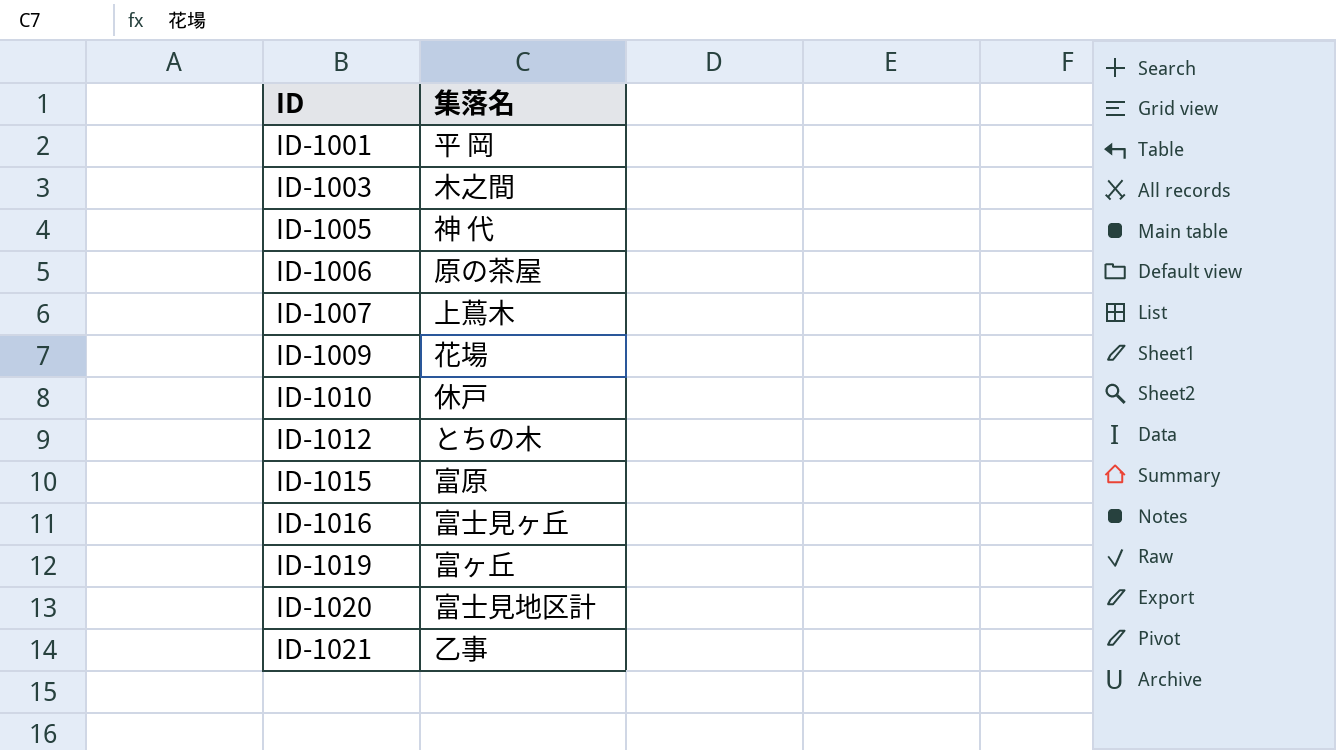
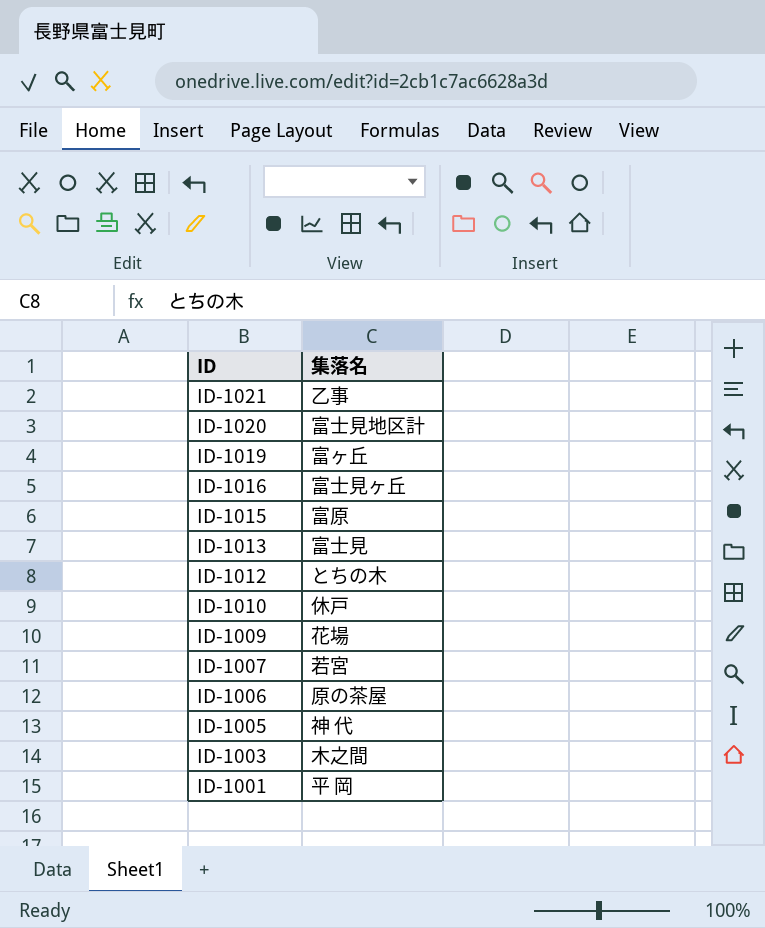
row order: ID ascending -> ID descending
row ID-1013: none -> 富士見
ID-1007 | 集落名: 上蔦木 -> 若宮

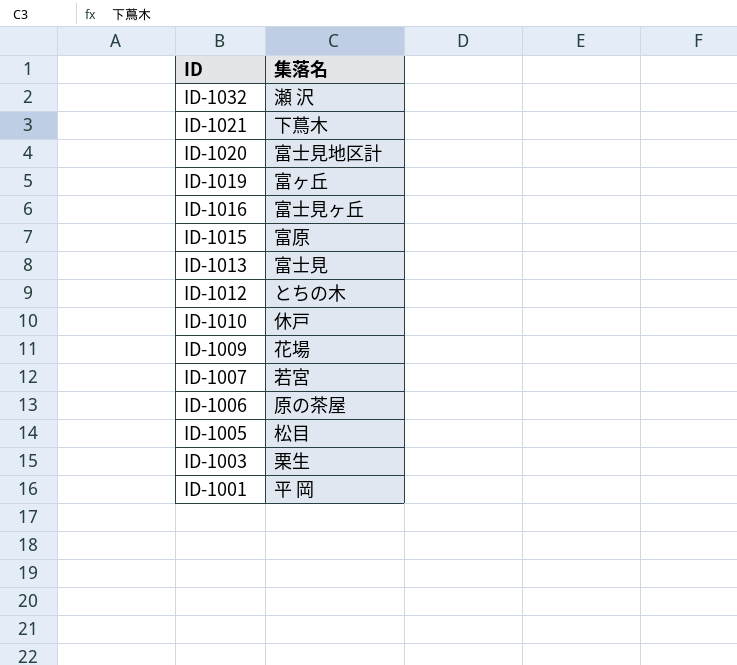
row ID-1032: none -> 瀬 沢
ID-1021 | 集落名: 乙事 -> 下蔦木
ID-1005 | 集落名: 神 代 -> 松目
ID-1003 | 集落名: 木之間 -> 栗生

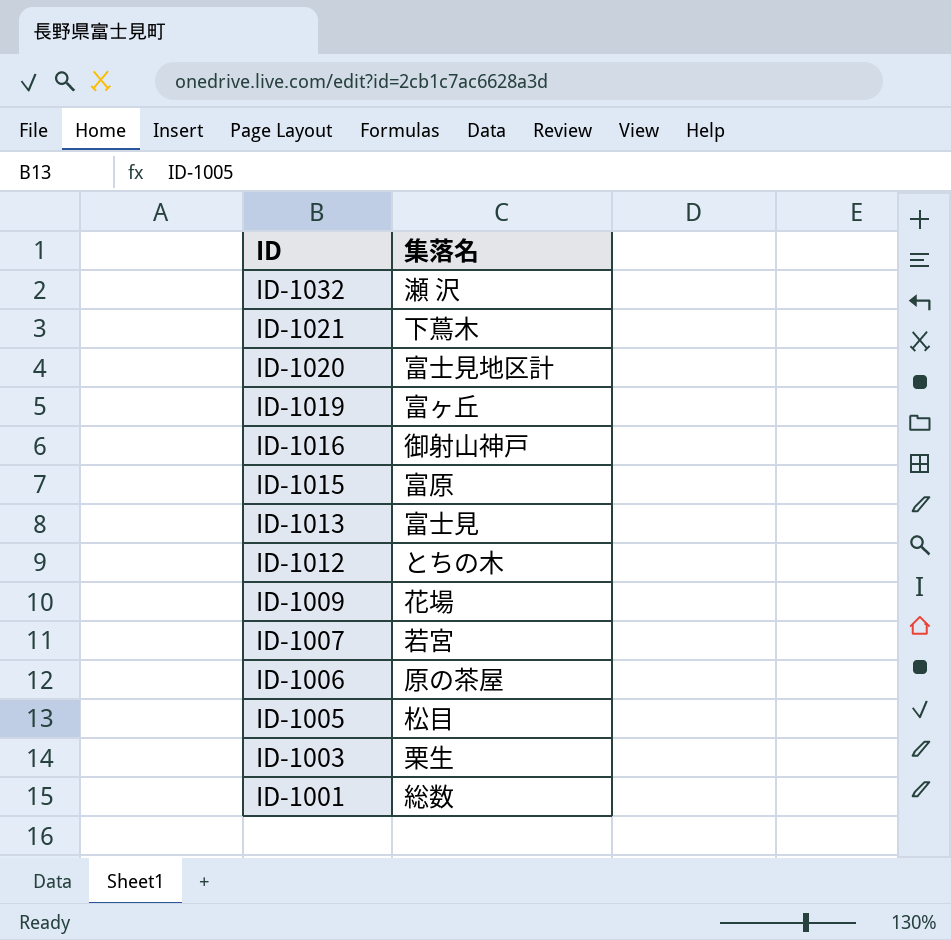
row ID-1010: 休戸 -> none
ID-1016 | 集落名: 富士見ヶ丘 -> 御射山神戸
ID-1001 | 集落名: 平 岡 -> 総数

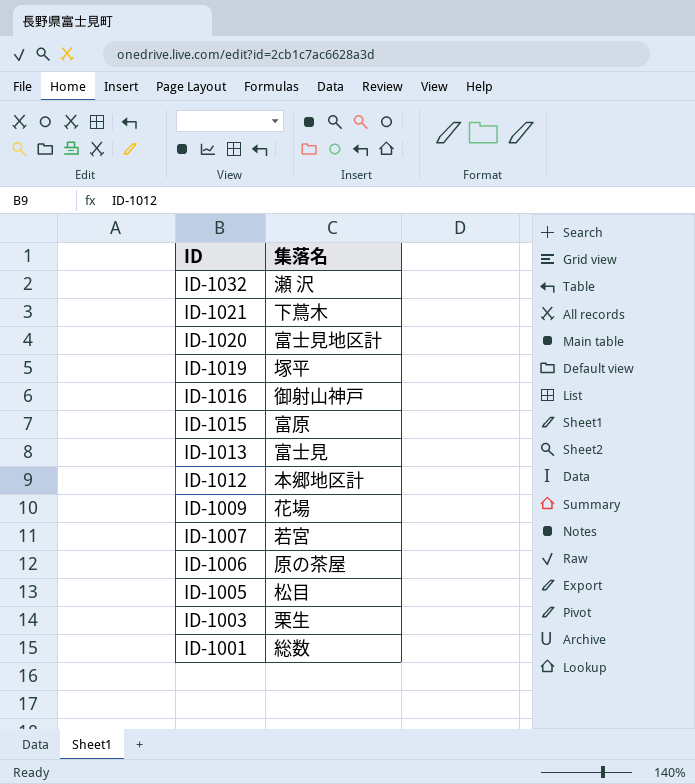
ID-1019 | 集落名: 富ヶ丘 -> 塚平
ID-1012 | 集落名: とちの木 -> 本郷地区計

